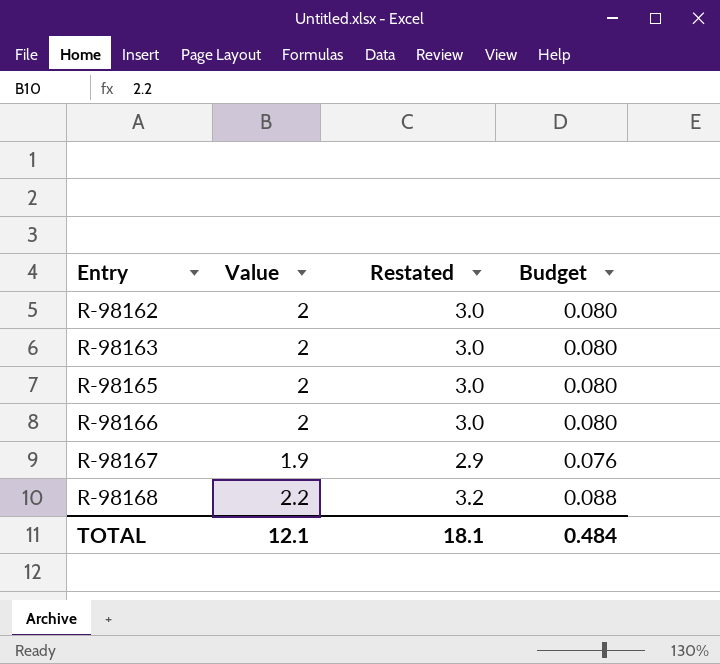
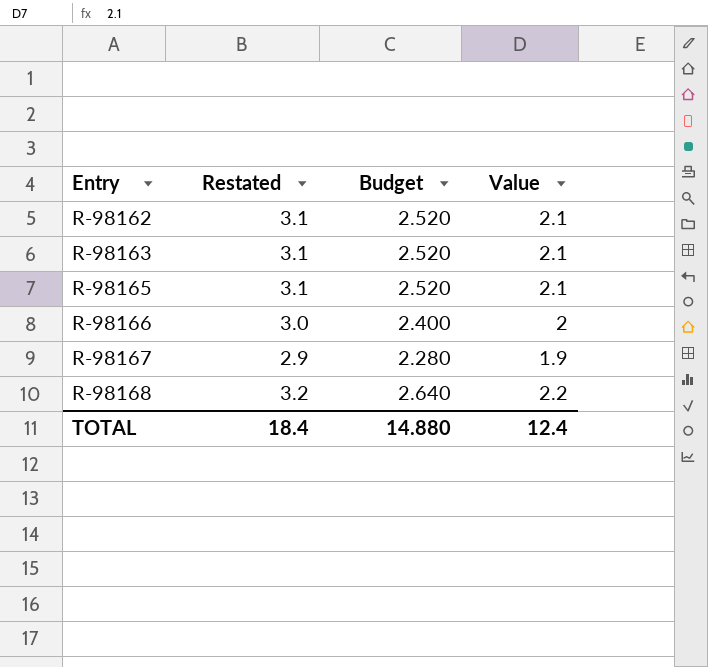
column Budget | formula: [Value] * 0.04 -> [Value] * 1.2
column Value | position: 2 -> 4
R-98162 | Restated: 3.0 -> 3.1
R-98162 | Value: 2 -> 2.1
R-98163 | Restated: 3.0 -> 3.1
R-98163 | Value: 2 -> 2.1
R-98165 | Restated: 3.0 -> 3.1
R-98165 | Value: 2 -> 2.1
TOTAL | Restated: 18.1 -> 18.4
TOTAL | Budget: 0.484 -> 14.880
TOTAL | Value: 12.1 -> 12.4

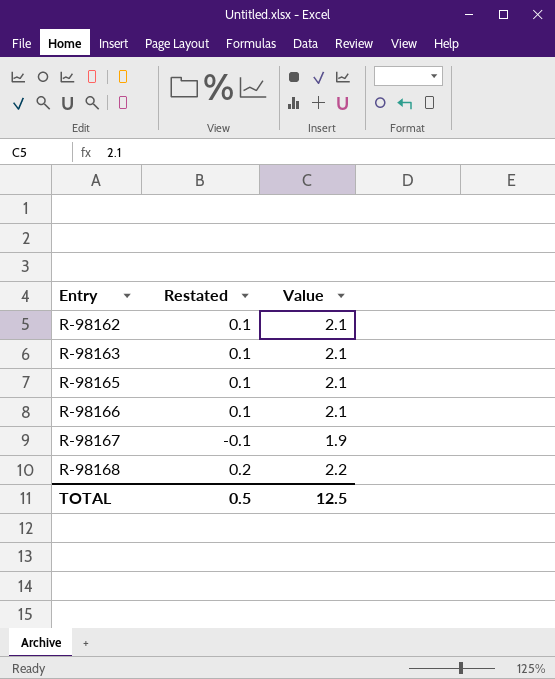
column Budget | formula: [Value] * 1.2 -> none
column Restated | formula: [Value] + 1 -> [Value] - 2
R-98166 | Value: 2 -> 2.1
TOTAL | Restated: 18.4 -> 0.5
TOTAL | Value: 12.4 -> 12.5

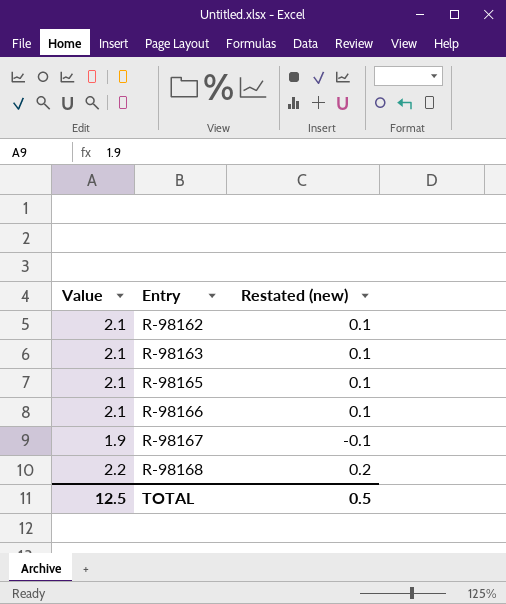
column Value | position: 3 -> 1
column name: Restated -> Restated (new)

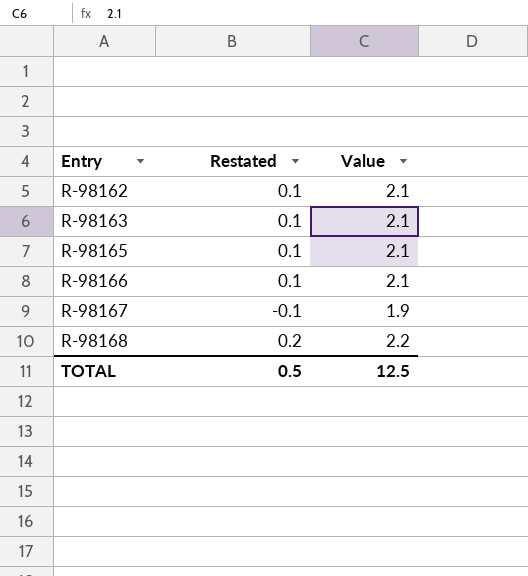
column name: Restated (new) -> Restated
column Value | position: 1 -> 3

